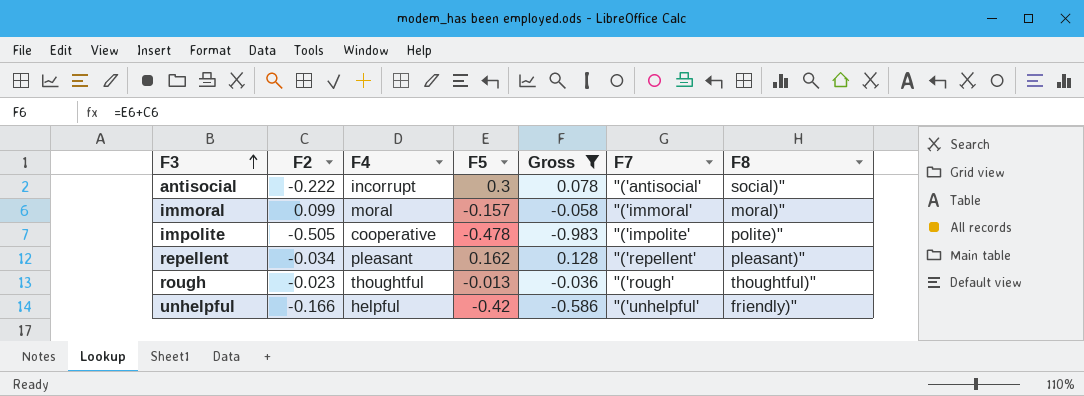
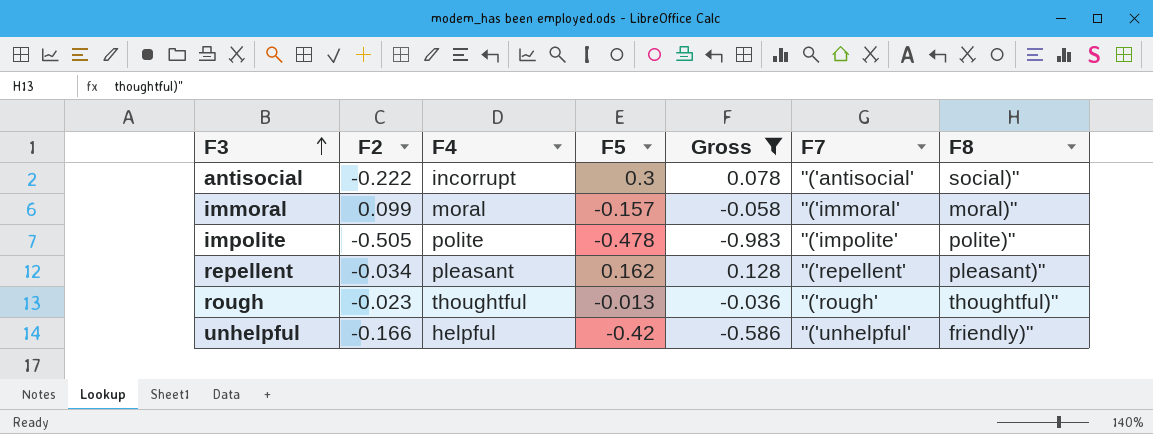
impolite | F4: cooperative -> polite

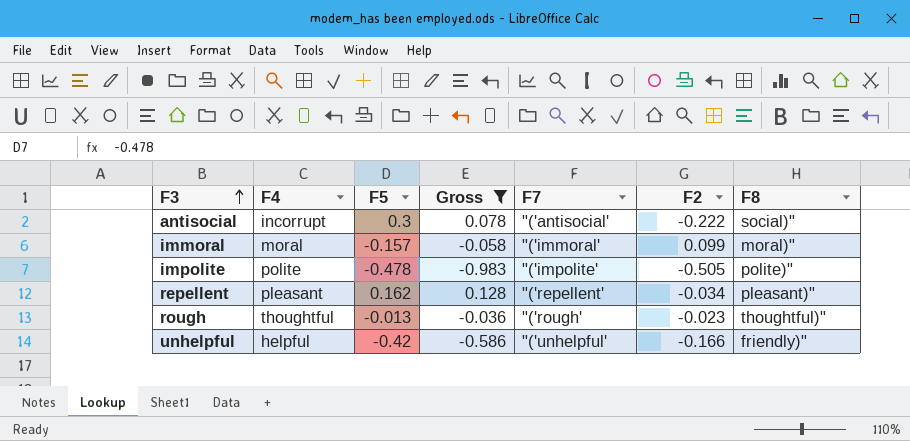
column F2 | position: 2 -> 6

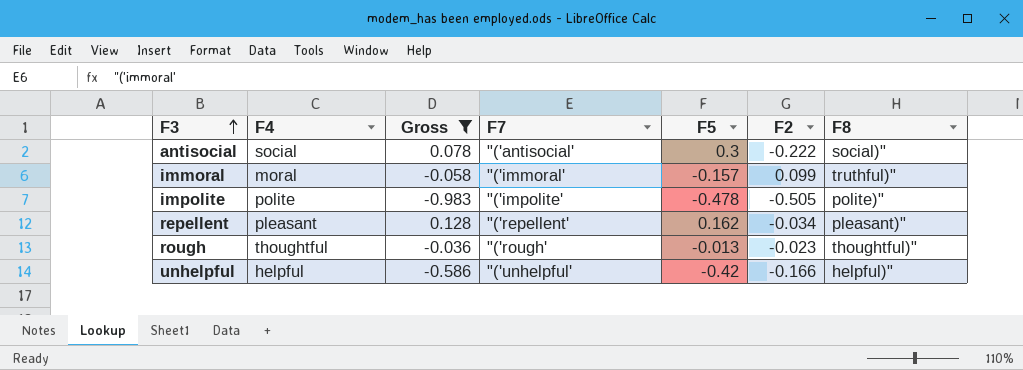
column F5 | position: 3 -> 5
antisocial | F4: incorrupt -> social
immoral | F8: moral)" -> truthful)"
unhelpful | F8: friendly)" -> helpful)"

